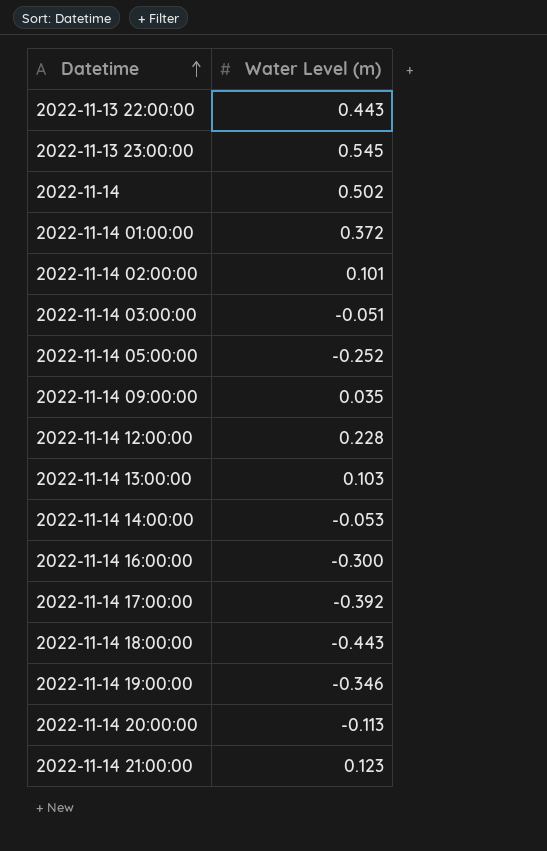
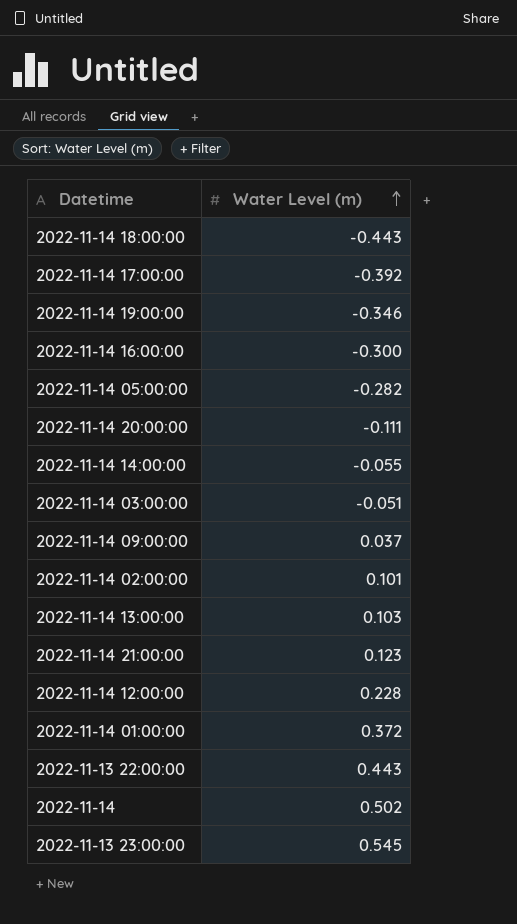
row order: Datetime ascending -> Water Level (m) ascending
2022-11-14 05:00:00 | Water Level (m): -0.252 -> -0.282
2022-11-14 20:00:00 | Water Level (m): -0.113 -> -0.111
2022-11-14 14:00:00 | Water Level (m): -0.053 -> -0.055
2022-11-14 09:00:00 | Water Level (m): 0.035 -> 0.037

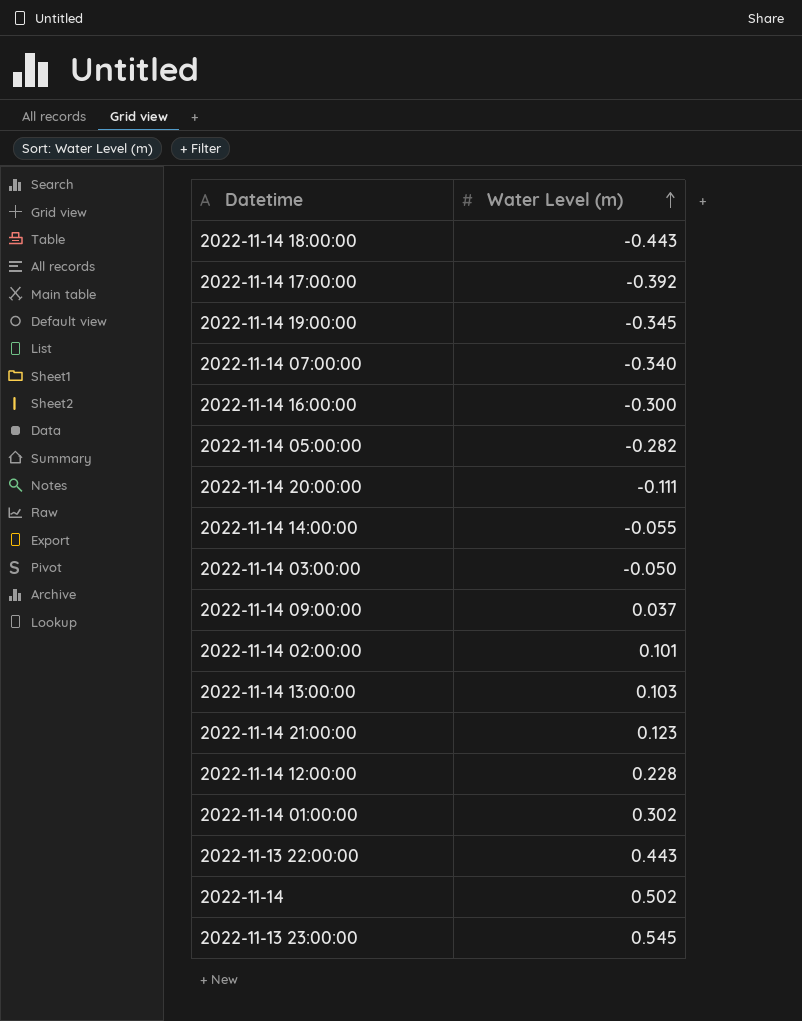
2022-11-14 19:00:00 | Water Level (m): -0.346 -> -0.345
row 2022-11-14 07:00:00: none -> -0.340
2022-11-14 03:00:00 | Water Level (m): -0.051 -> -0.050
2022-11-14 01:00:00 | Water Level (m): 0.372 -> 0.302

